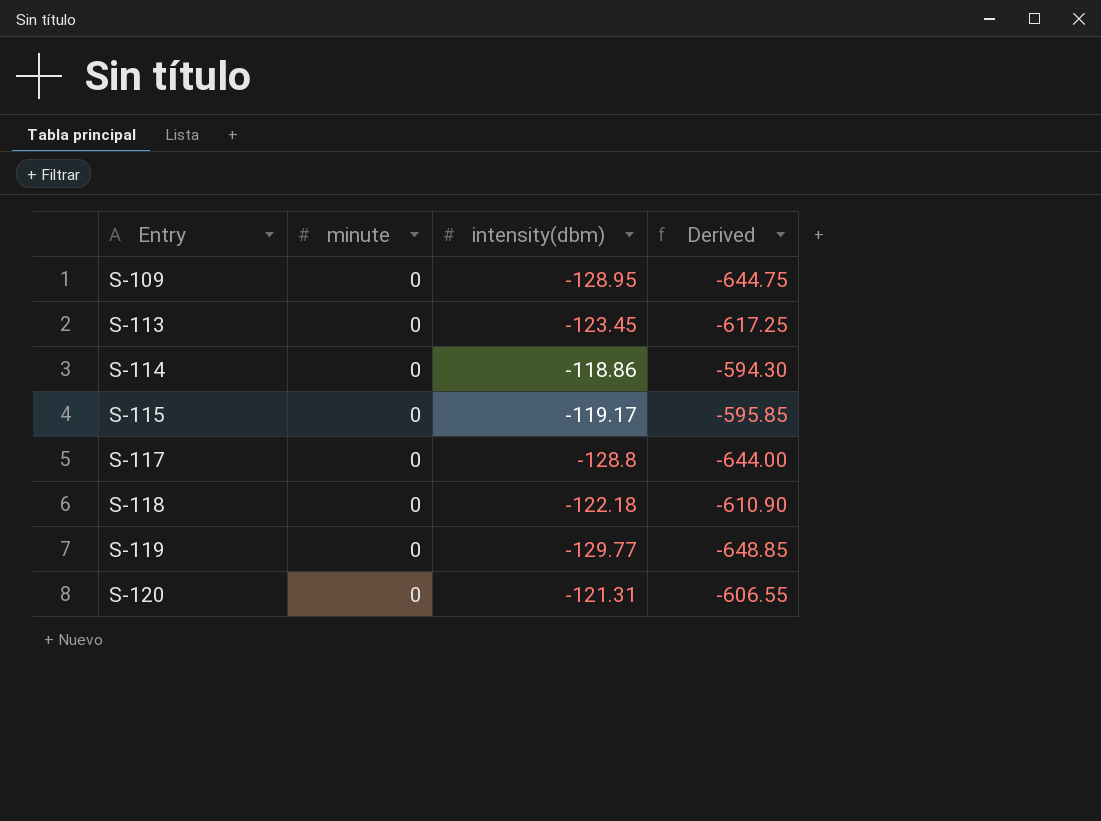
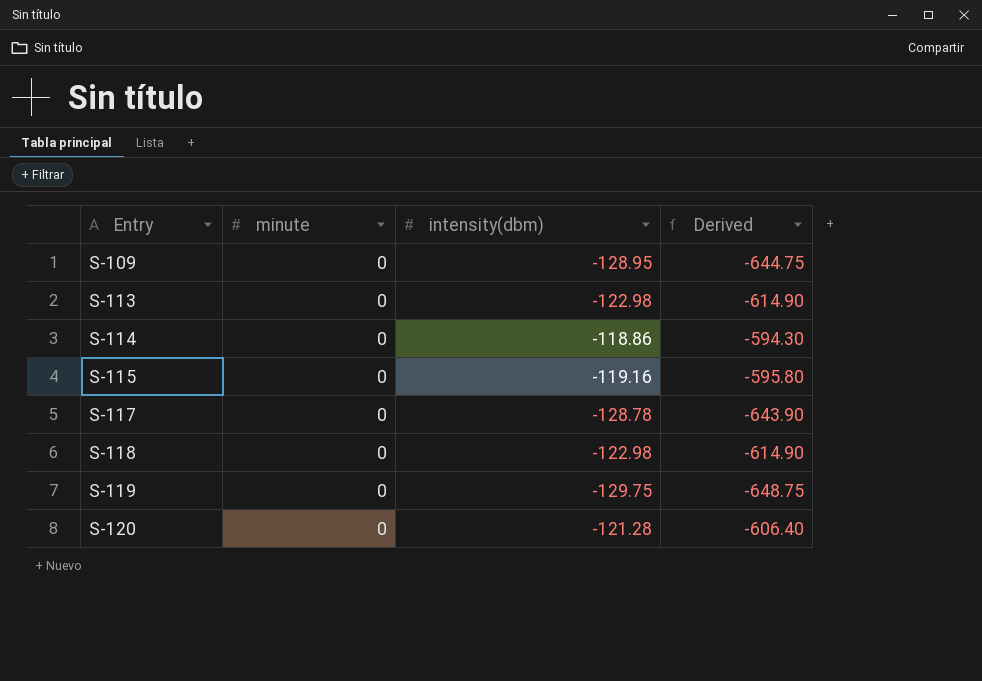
S-113 | intensity(dbm): -123.45 -> -122.98
S-113 | Derived: -617.25 -> -614.90
S-115 | intensity(dbm): -119.17 -> -119.16
S-115 | Derived: -595.85 -> -595.80
S-117 | intensity(dbm): -128.8 -> -128.78
S-117 | Derived: -644.00 -> -643.90
S-118 | intensity(dbm): -122.18 -> -122.98
S-118 | Derived: -610.90 -> -614.90
S-119 | intensity(dbm): -129.77 -> -129.75
S-119 | Derived: -648.85 -> -648.75
S-120 | intensity(dbm): -121.31 -> -121.28
S-120 | Derived: -606.55 -> -606.40

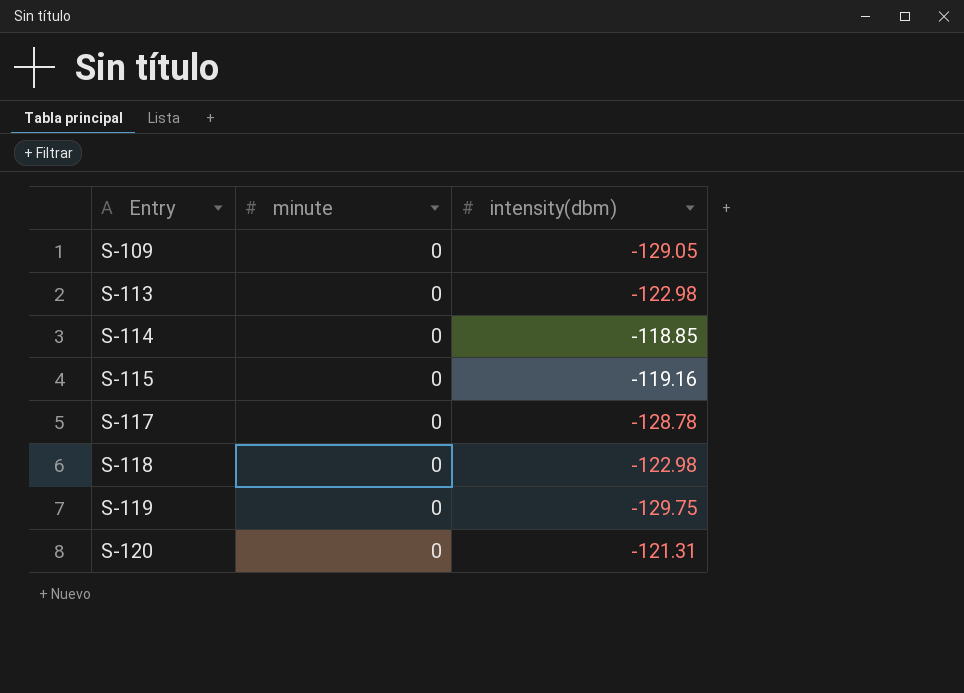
column Derived | formula: [intensity(dbm)] * 5 -> none
S-109 | intensity(dbm): -128.95 -> -129.05
S-114 | intensity(dbm): -118.86 -> -118.85
S-120 | intensity(dbm): -121.28 -> -121.31

